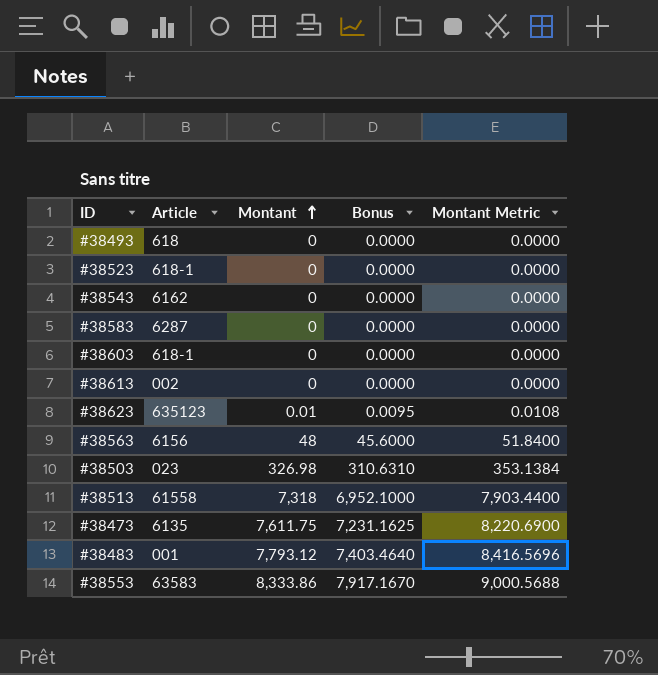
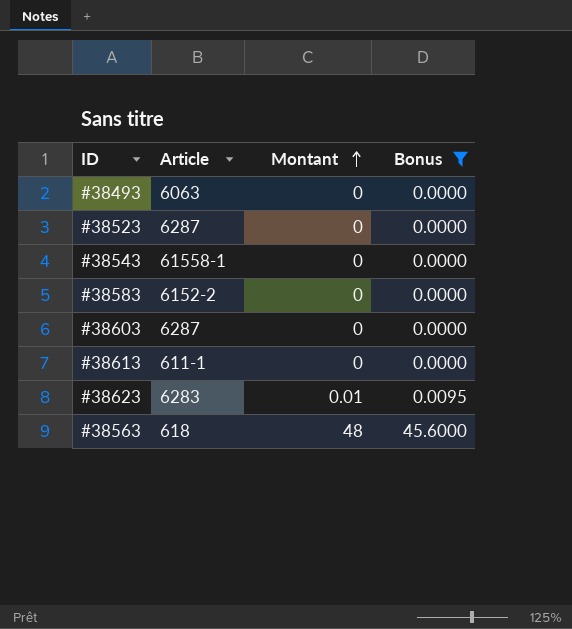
filter: none -> Bonus <= 45.6000
column Montant Metric | formula: [Montant] * 1.08 -> none
#38493 | Article: 618 -> 6063
#38523 | Article: 618-1 -> 6287
#38543 | Article: 6162 -> 61558-1
#38583 | Article: 6287 -> 6152-2
#38603 | Article: 618-1 -> 6287
#38613 | Article: 002 -> 611-1
#38623 | Article: 635123 -> 6283
#38563 | Article: 6156 -> 618

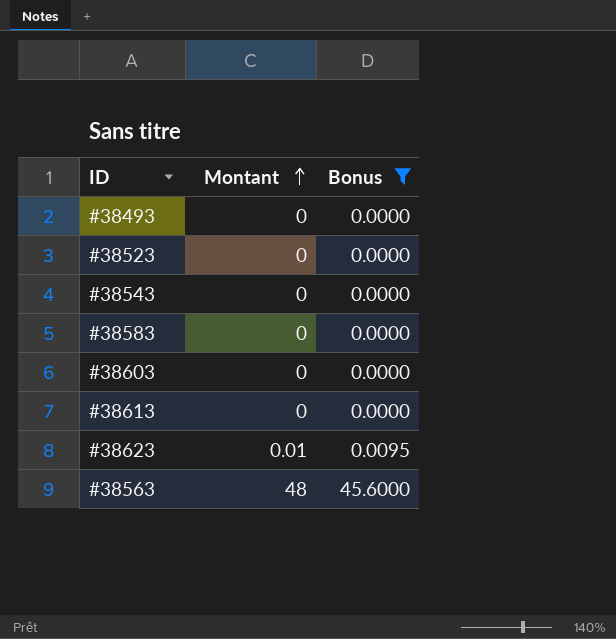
column Article | position: 2 -> none

